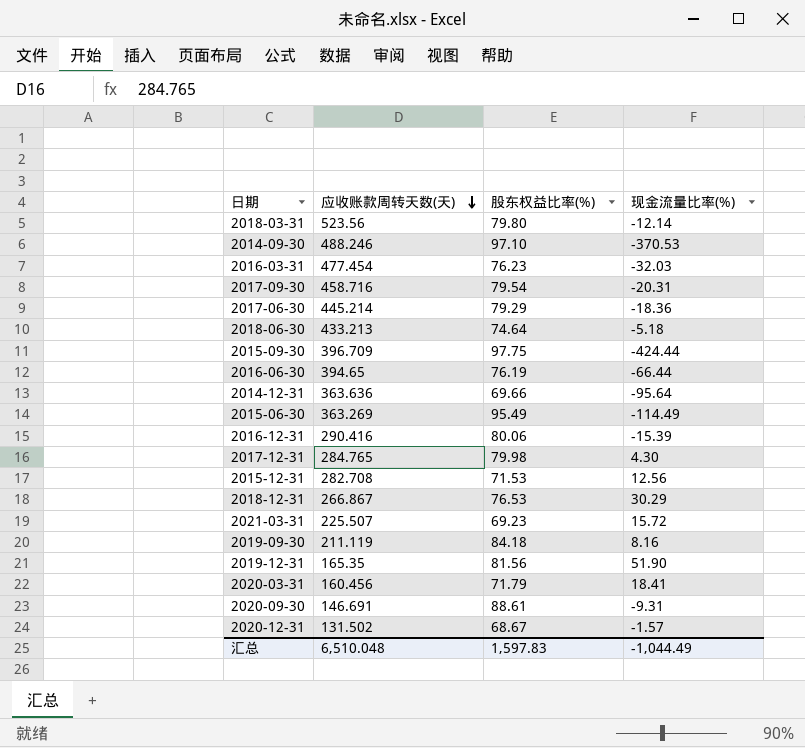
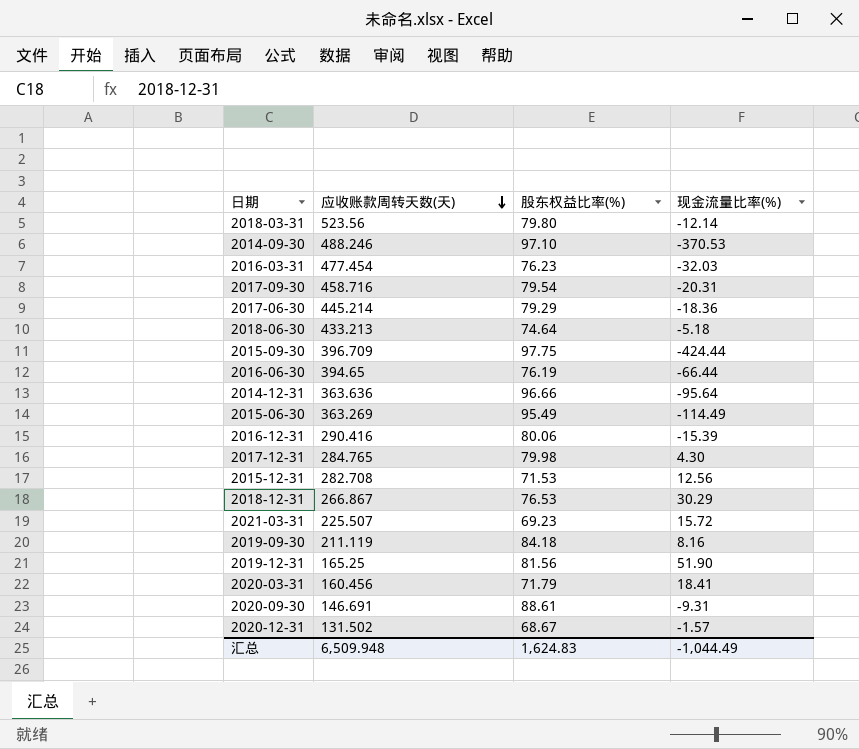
2014-12-31 | 股东权益比率(%): 69.66 -> 96.66
2019-12-31 | 应收账款周转天数(天): 165.35 -> 165.25
汇总 | 应收账款周转天数(天): 6,510.048 -> 6,509.948
汇总 | 股东权益比率(%): 1,597.83 -> 1,624.83

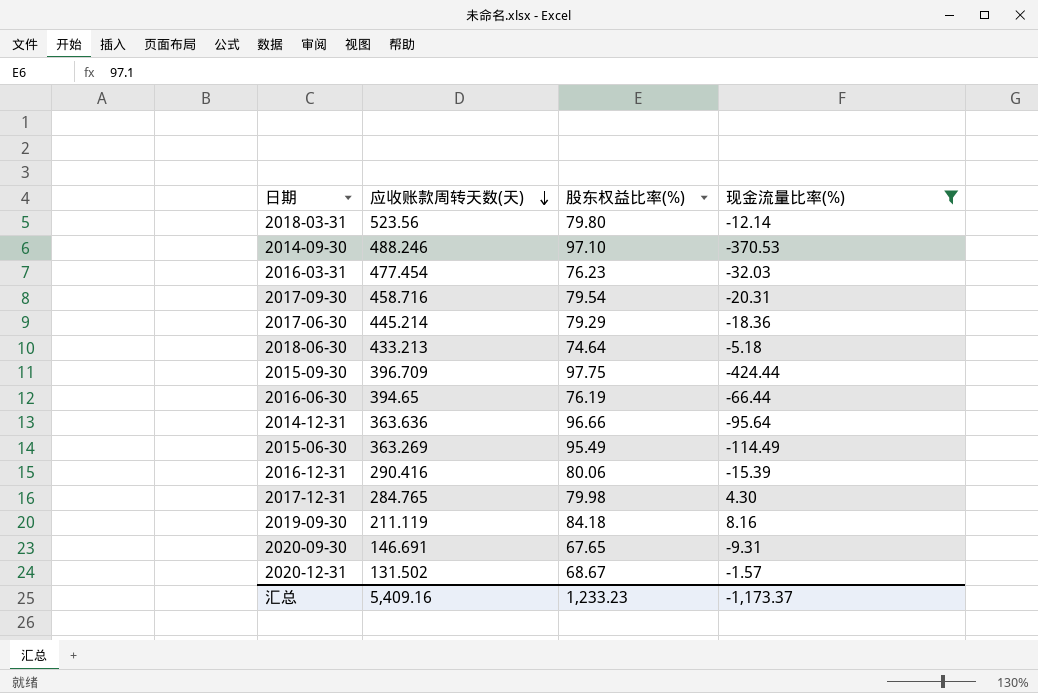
filter: none -> 现金流量比率(%) <= 8.16
2020-09-30 | 股东权益比率(%): 88.61 -> 67.65
汇总 | 应收账款周转天数(天): 6,509.948 -> 5,409.16
汇总 | 股东权益比率(%): 1,624.83 -> 1,233.23
汇总 | 现金流量比率(%): -1,044.49 -> -1,173.37

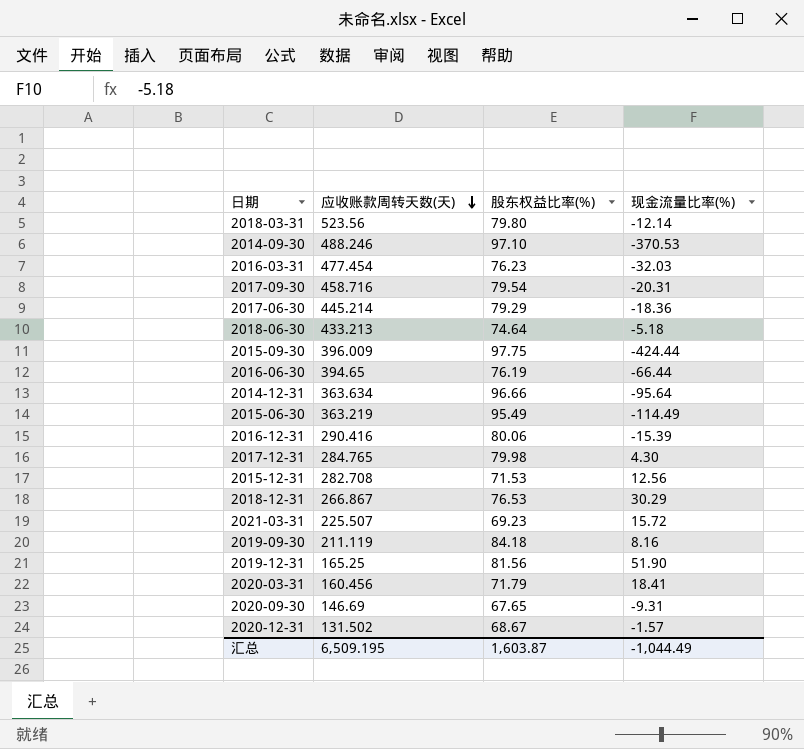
filter: 现金流量比率(%) <= 8.16 -> none
2015-09-30 | 应收账款周转天数(天): 396.709 -> 396.009
2014-12-31 | 应收账款周转天数(天): 363.636 -> 363.634
2015-06-30 | 应收账款周转天数(天): 363.269 -> 363.219
2020-09-30 | 应收账款周转天数(天): 146.691 -> 146.69
汇总 | 应收账款周转天数(天): 5,409.16 -> 6,509.195
汇总 | 股东权益比率(%): 1,233.23 -> 1,603.87
汇总 | 现金流量比率(%): -1,173.37 -> -1,044.49

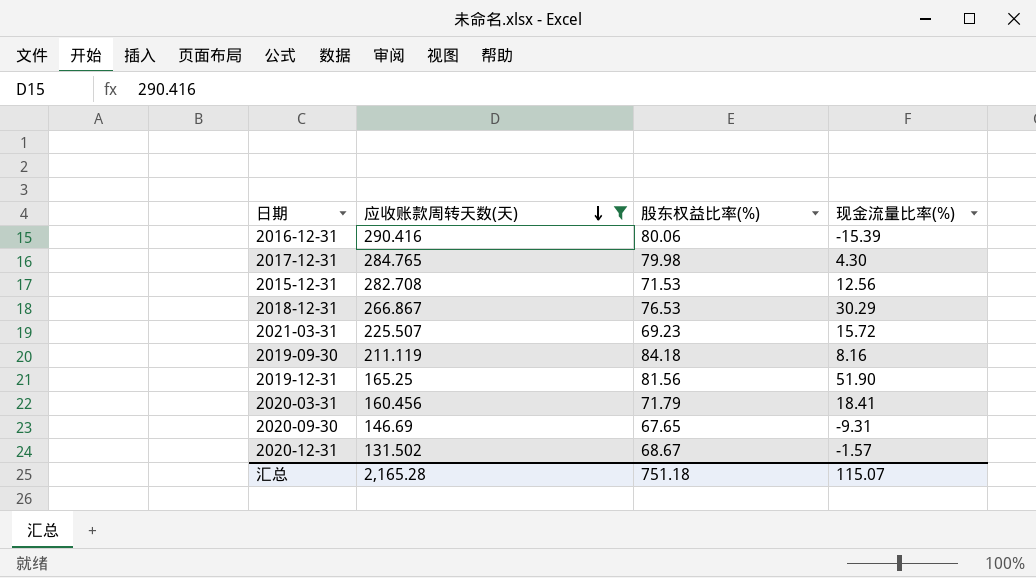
filter: none -> 应收账款周转天数(天) <= 290.416
汇总 | 应收账款周转天数(天): 6,509.195 -> 2,165.28
汇总 | 股东权益比率(%): 1,603.87 -> 751.18
汇总 | 现金流量比率(%): -1,044.49 -> 115.07

